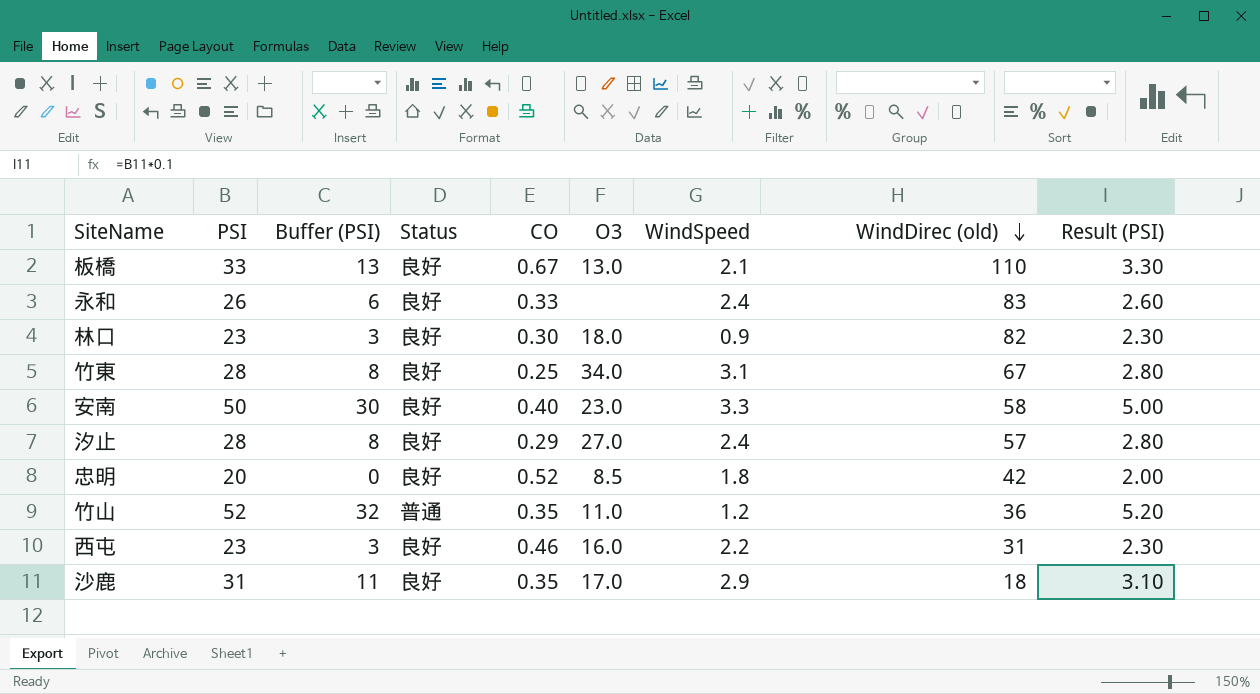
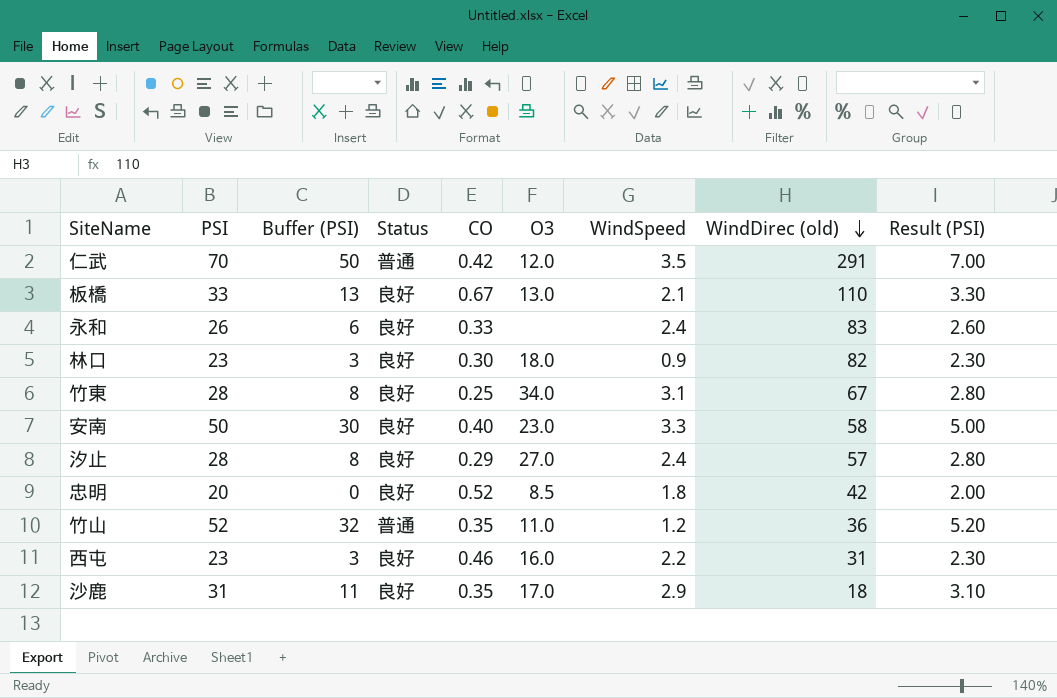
row 仁武: none -> 70 | 50 | 普通 | 0.42 | 12.0 | 3.5 | 291 | 7.00

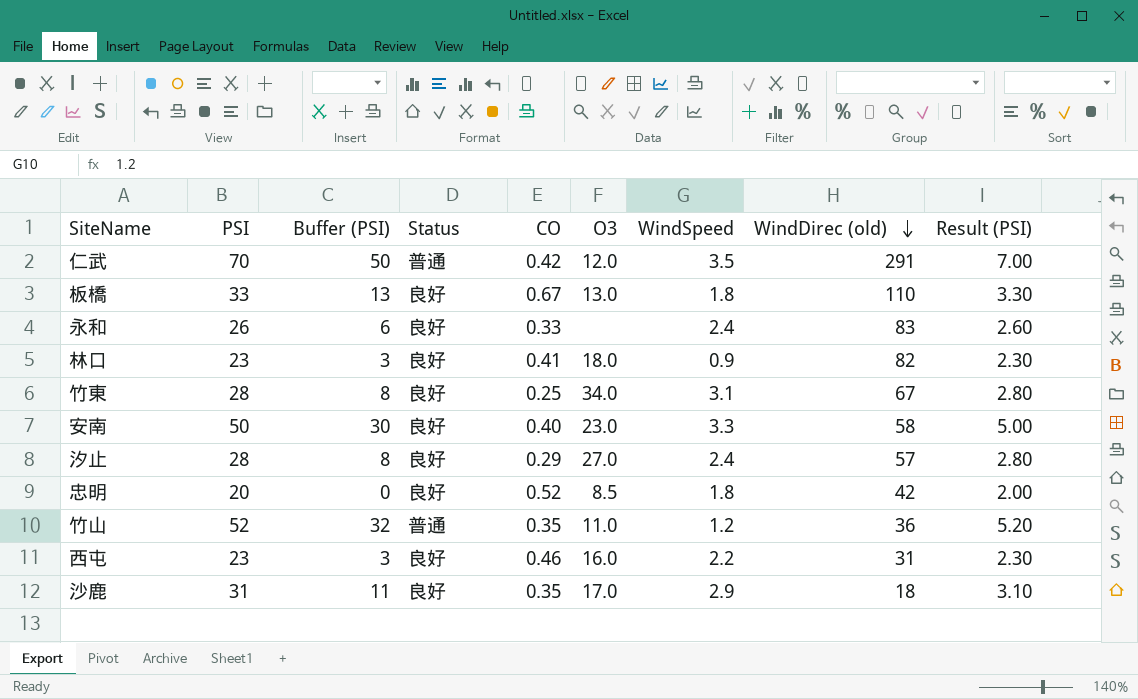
板橋 | WindSpeed: 2.1 -> 1.8
林口 | CO: 0.30 -> 0.41

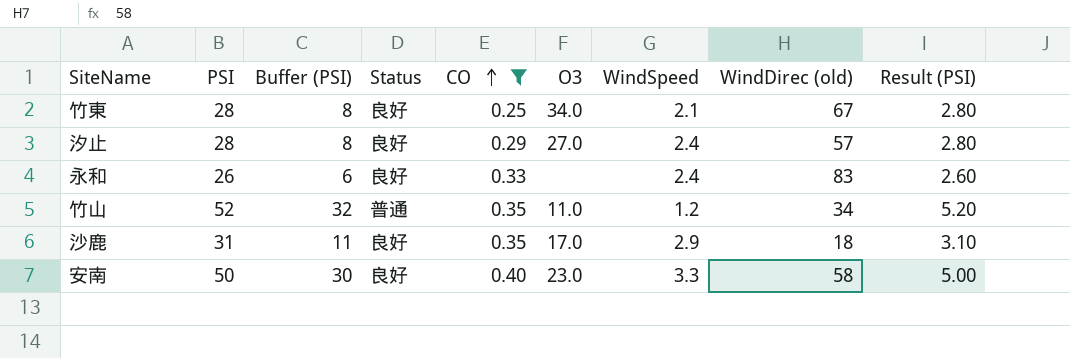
filter: none -> CO <= 0.40
row order: WindDirec (old) descending -> CO ascending
竹東 | WindSpeed: 3.1 -> 2.1
竹山 | WindDirec (old): 36 -> 34

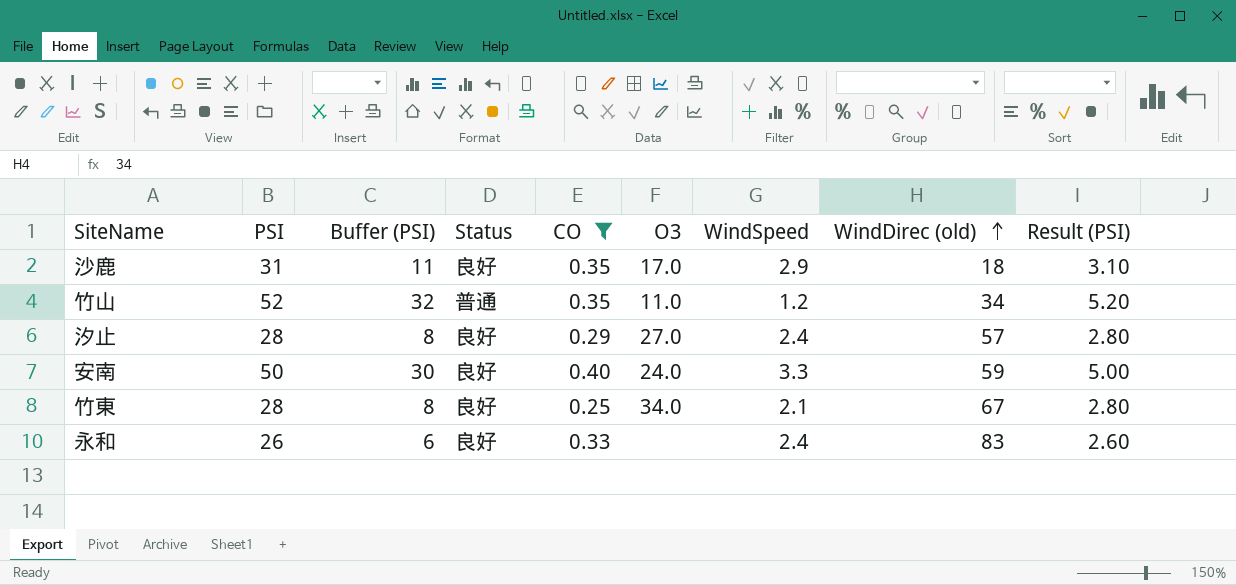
row order: CO ascending -> WindDirec (old) ascending
安南 | O3: 23.0 -> 24.0
安南 | WindDirec (old): 58 -> 59

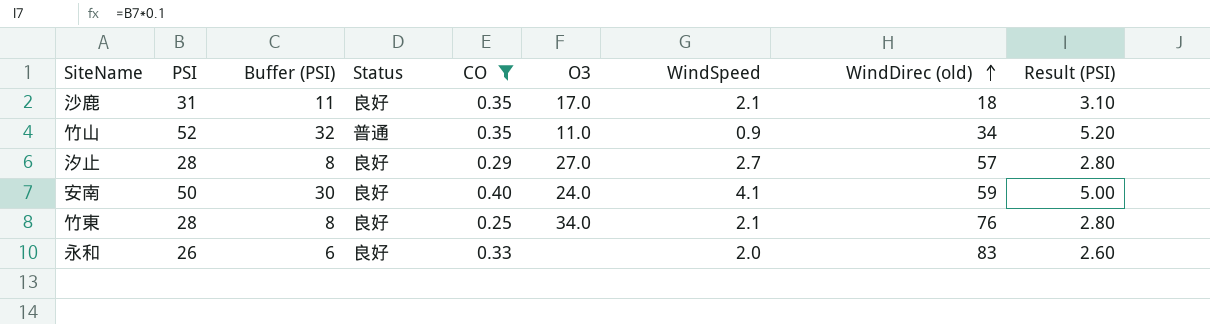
沙鹿 | WindSpeed: 2.9 -> 2.1
竹山 | WindSpeed: 1.2 -> 0.9
汐止 | WindSpeed: 2.4 -> 2.7
安南 | WindSpeed: 3.3 -> 4.1
竹東 | WindDirec (old): 67 -> 76
永和 | WindSpeed: 2.4 -> 2.0

